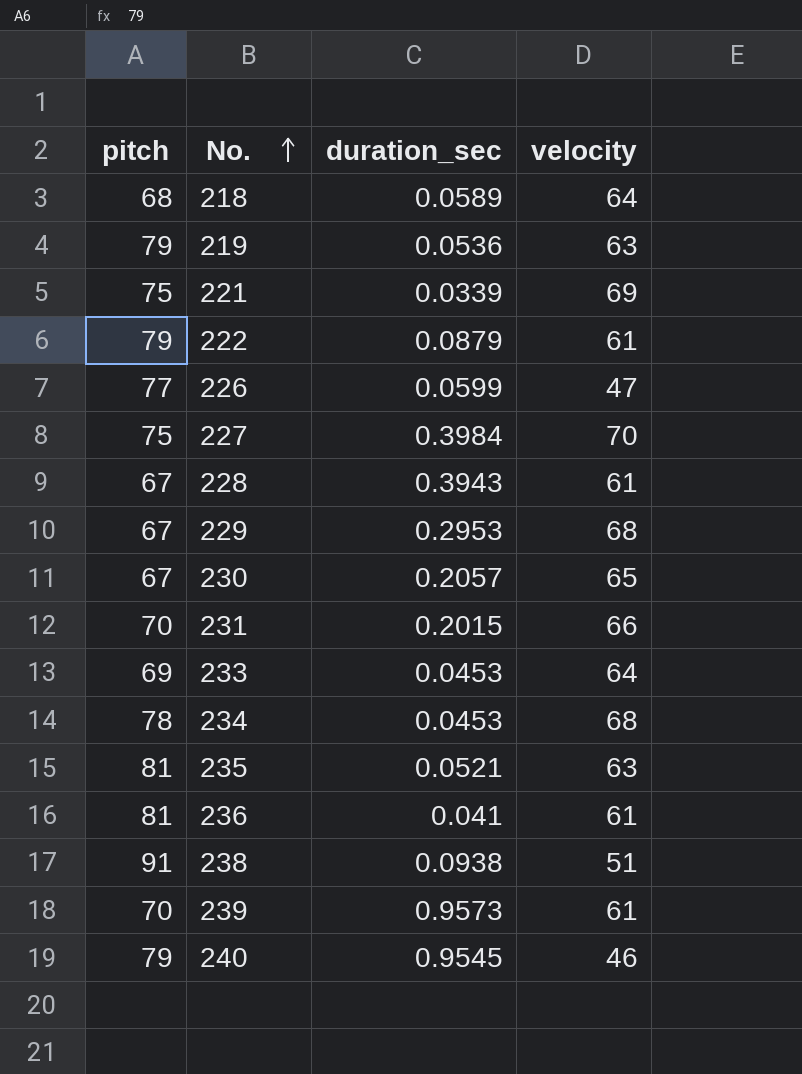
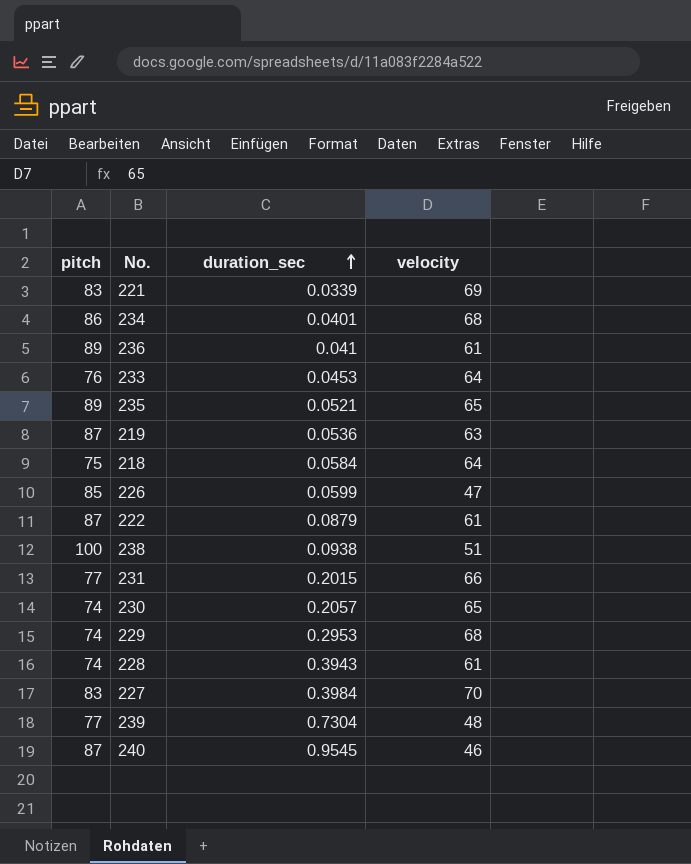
row order: No. ascending -> duration_sec ascending
221 | pitch: 75 -> 83
234 | pitch: 78 -> 86
234 | duration_sec: 0.0453 -> 0.0401
236 | pitch: 81 -> 89
233 | pitch: 69 -> 76
235 | pitch: 81 -> 89
235 | velocity: 63 -> 65
219 | pitch: 79 -> 87
218 | pitch: 68 -> 75
218 | duration_sec: 0.0589 -> 0.0584
226 | pitch: 77 -> 85
222 | pitch: 79 -> 87
238 | pitch: 91 -> 100
231 | pitch: 70 -> 77
230 | pitch: 67 -> 74
229 | pitch: 67 -> 74
228 | pitch: 67 -> 74
227 | pitch: 75 -> 83
239 | pitch: 70 -> 77
239 | duration_sec: 0.9573 -> 0.7304
239 | velocity: 61 -> 48
240 | pitch: 79 -> 87

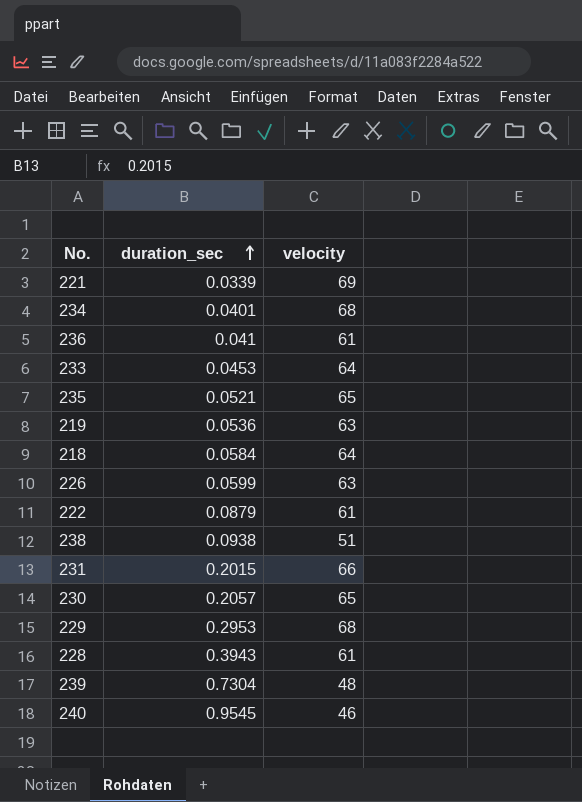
column pitch | position: 1 -> none
row 227: 83 | 0.3984 | 70 -> none
226 | velocity: 47 -> 63

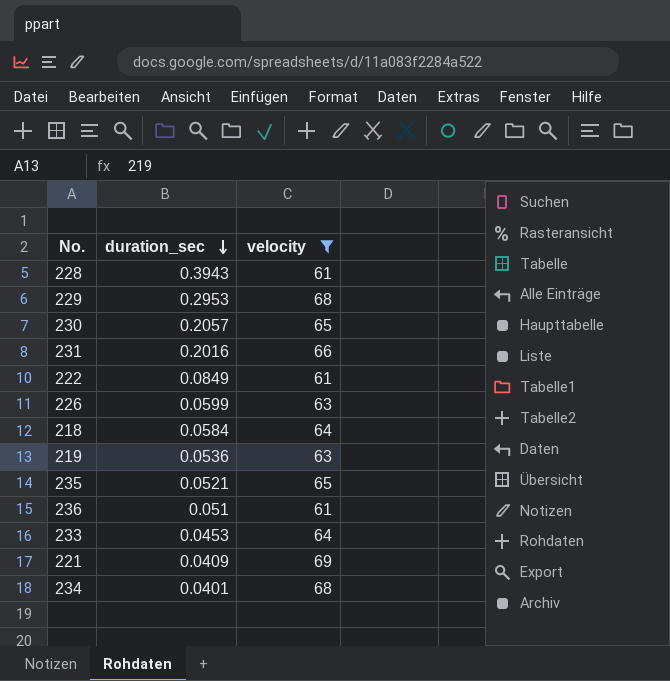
filter: none -> velocity >= 61
row order: duration_sec ascending -> duration_sec descending
231 | duration_sec: 0.2015 -> 0.2016
222 | duration_sec: 0.0879 -> 0.0849
236 | duration_sec: 0.041 -> 0.051
221 | duration_sec: 0.0339 -> 0.0409

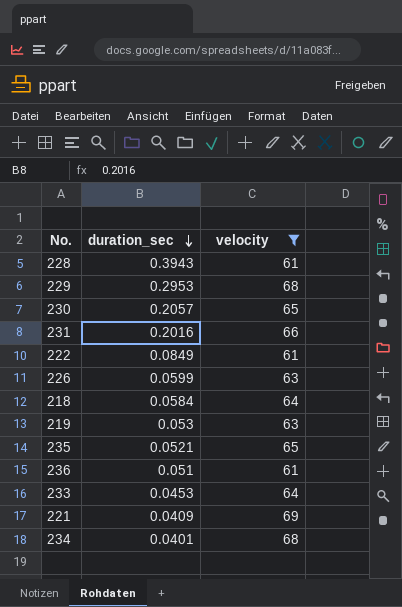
219 | duration_sec: 0.0536 -> 0.053

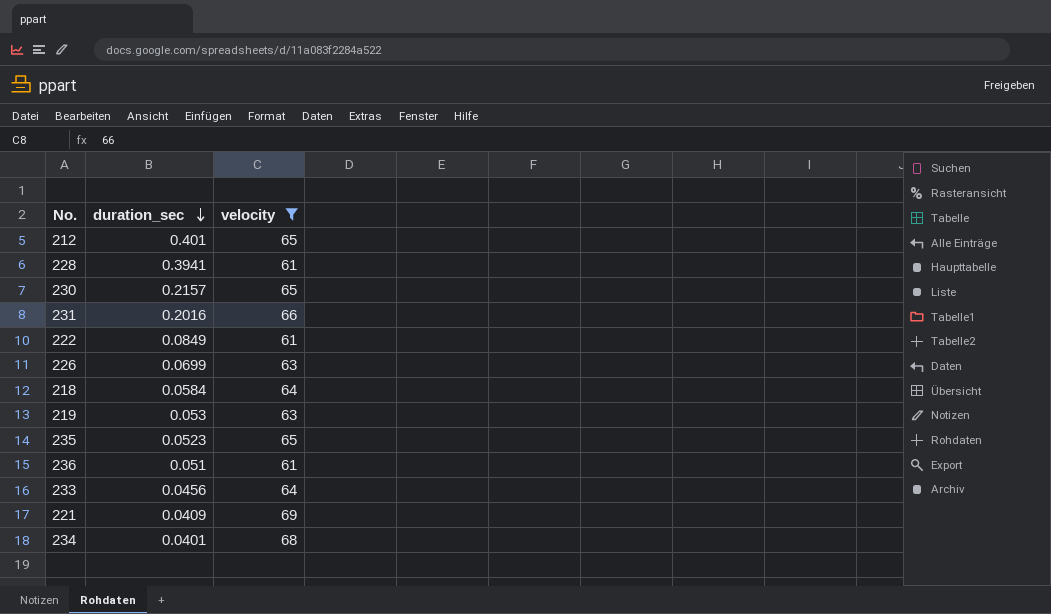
row 229: 0.2953 | 68 -> none
row 212: none -> 0.401 | 65
228 | duration_sec: 0.3943 -> 0.3941
230 | duration_sec: 0.2057 -> 0.2157
226 | duration_sec: 0.0599 -> 0.0699
235 | duration_sec: 0.0521 -> 0.0523
233 | duration_sec: 0.0453 -> 0.0456

